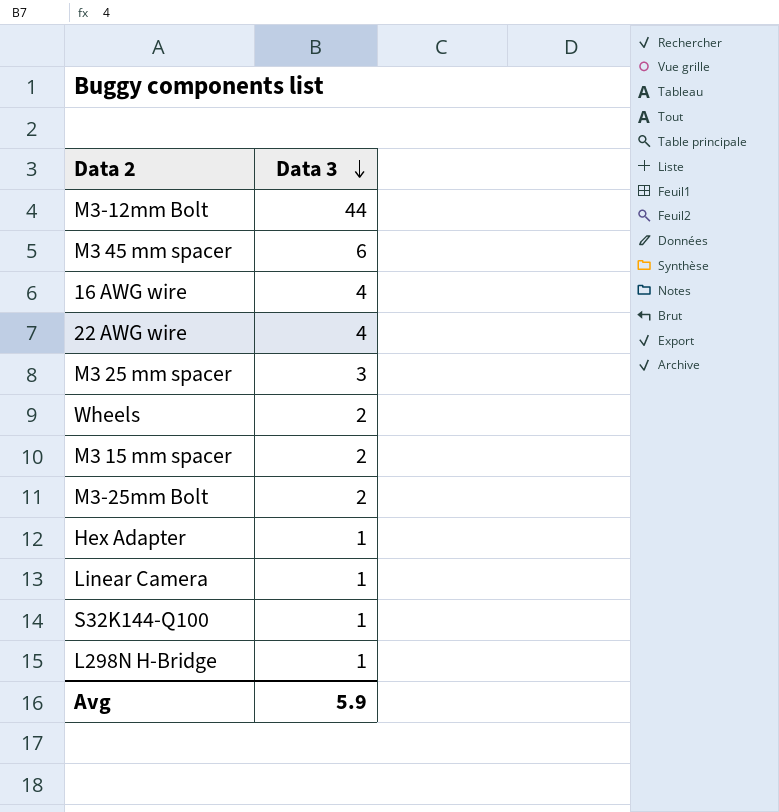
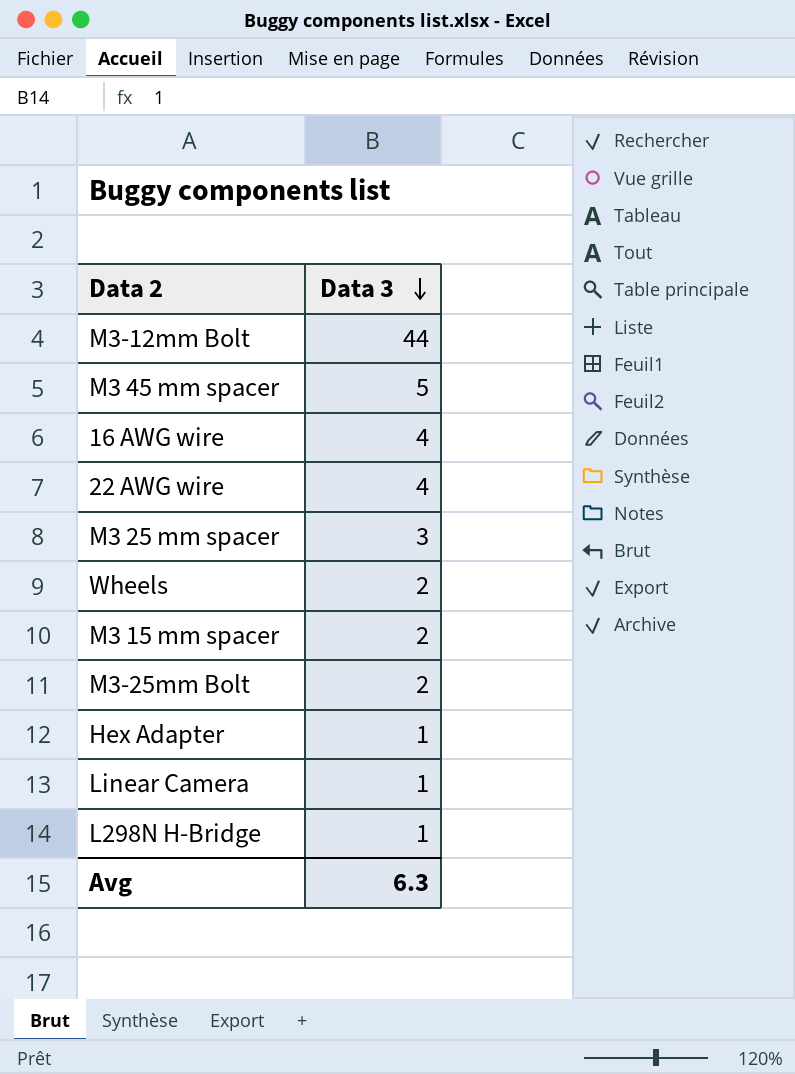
row S32K144-Q100: 1 -> none
M3 45 mm spacer | Data 3: 6 -> 5
Avg | Data 3: 5.9 -> 6.3

